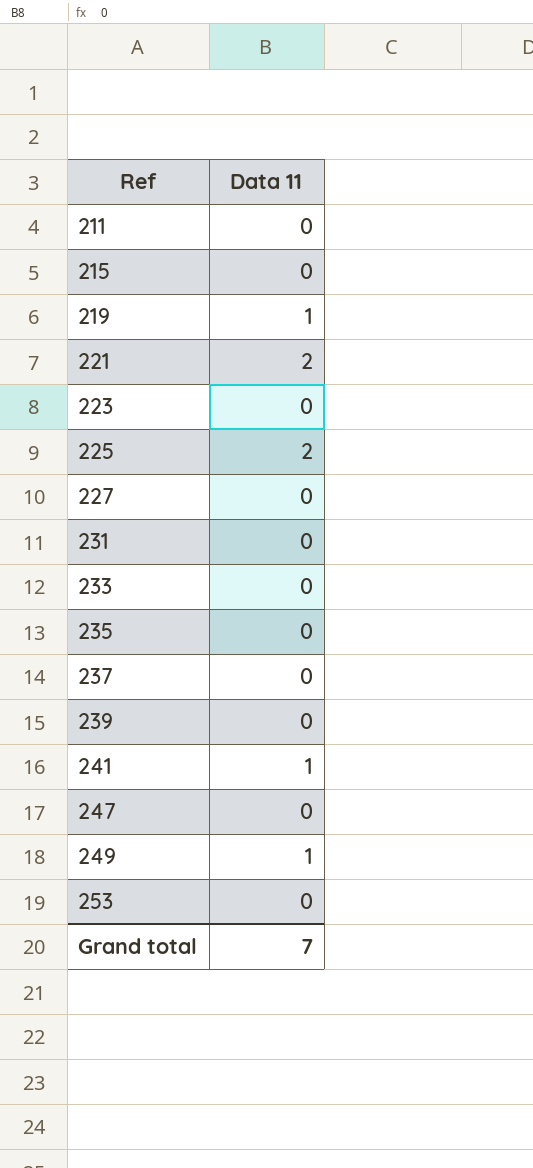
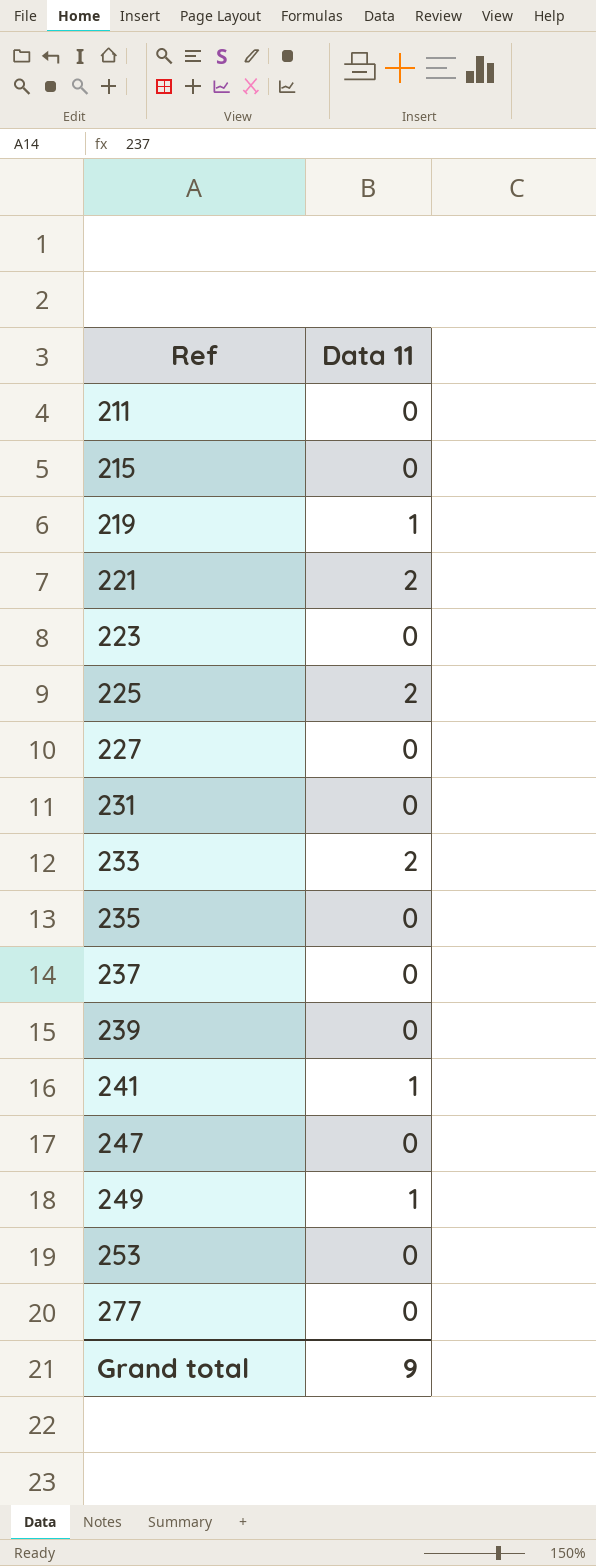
233 | Data 11: 0 -> 2
row 277: none -> 0
Grand total | Data 11: 7 -> 9

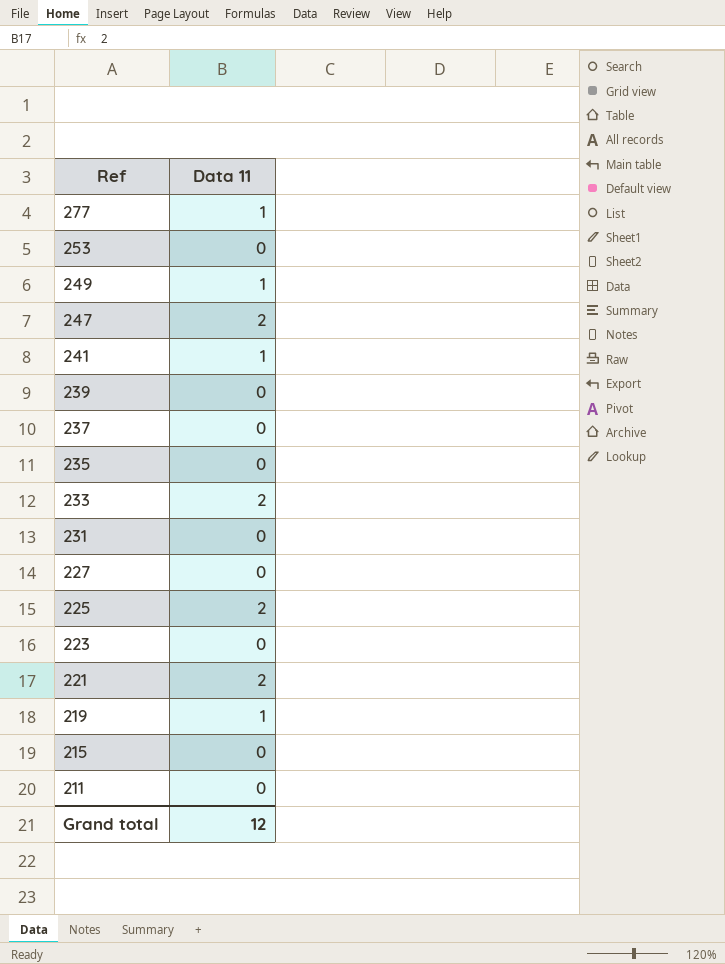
row order: Ref ascending -> Ref descending
277 | Data 11: 0 -> 1
247 | Data 11: 0 -> 2
Grand total | Data 11: 9 -> 12

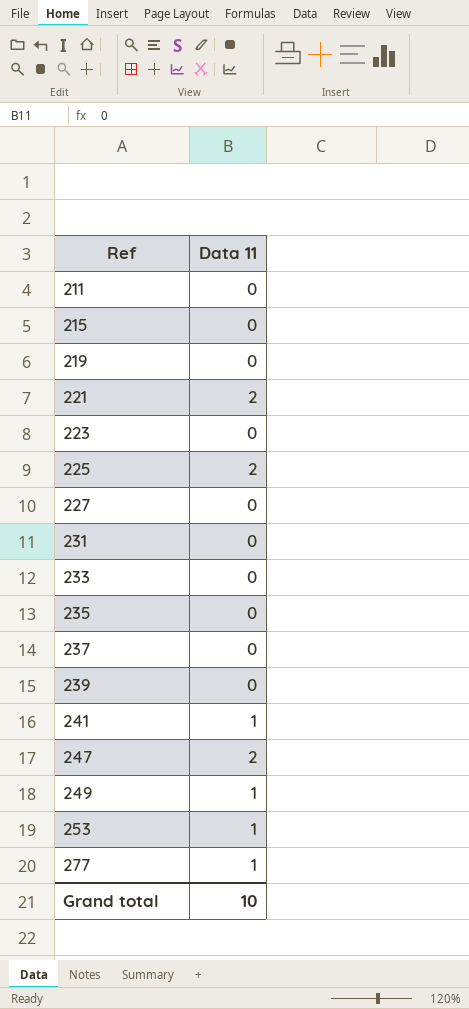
row order: Ref descending -> Ref ascending
219 | Data 11: 1 -> 0
233 | Data 11: 2 -> 0
253 | Data 11: 0 -> 1
Grand total | Data 11: 12 -> 10

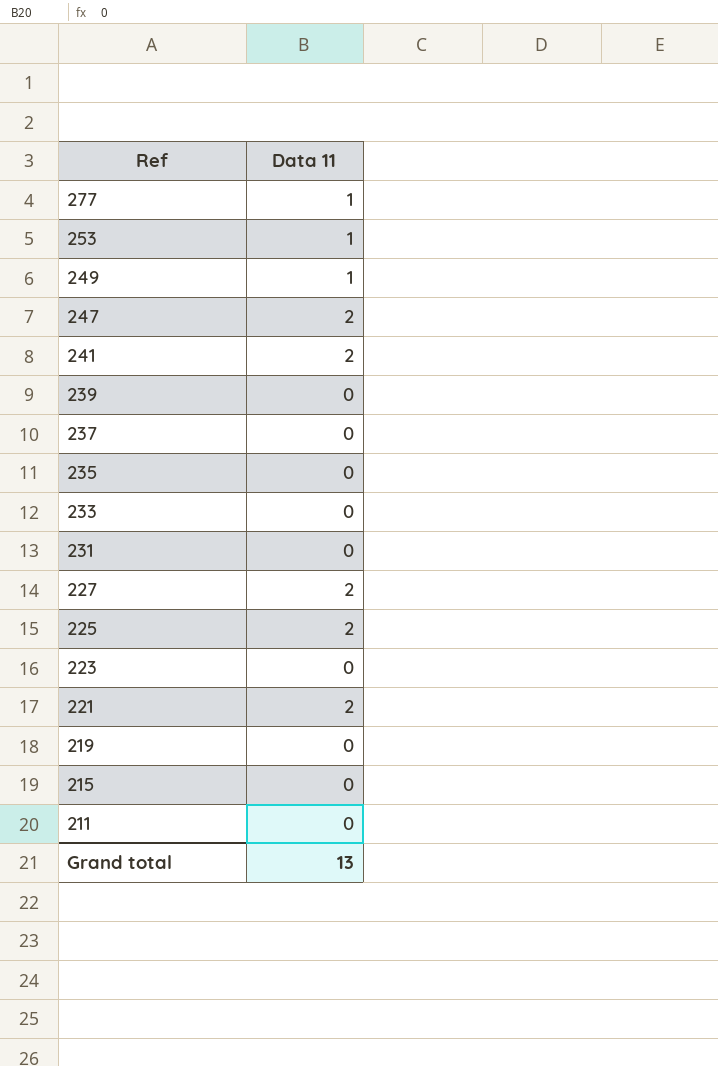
row order: Ref ascending -> Ref descending
241 | Data 11: 1 -> 2
227 | Data 11: 0 -> 2
Grand total | Data 11: 10 -> 13

